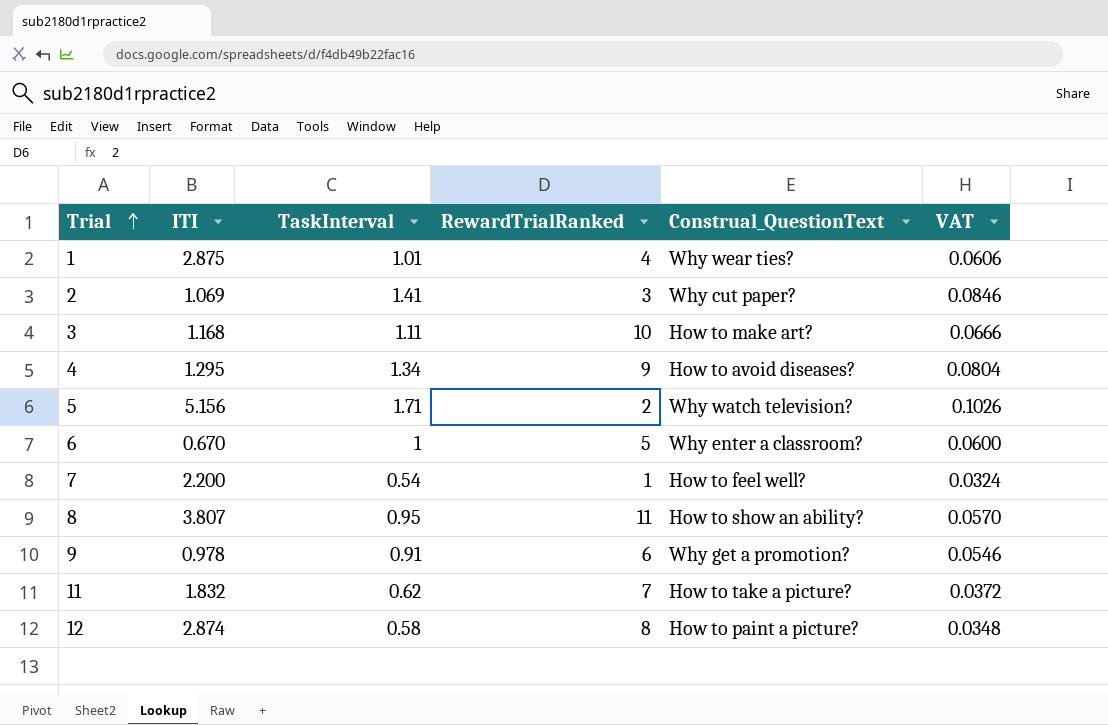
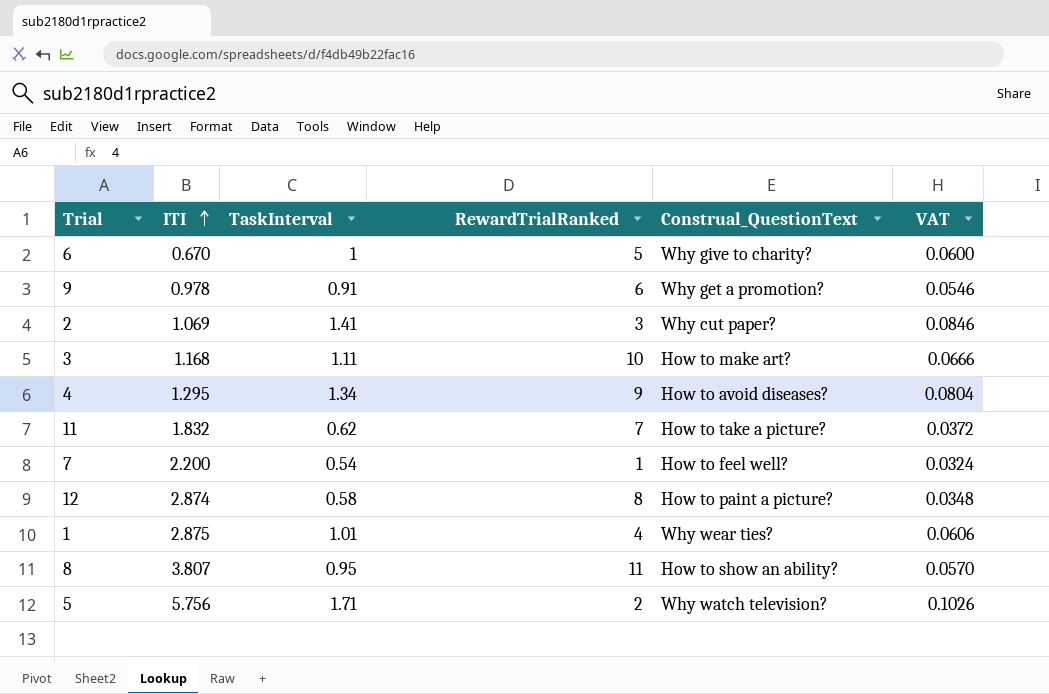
row order: Trial ascending -> ITI ascending
6 | Construal_QuestionText: Why enter a classroom? -> Why give to charity?
5 | ITI: 5.156 -> 5.756

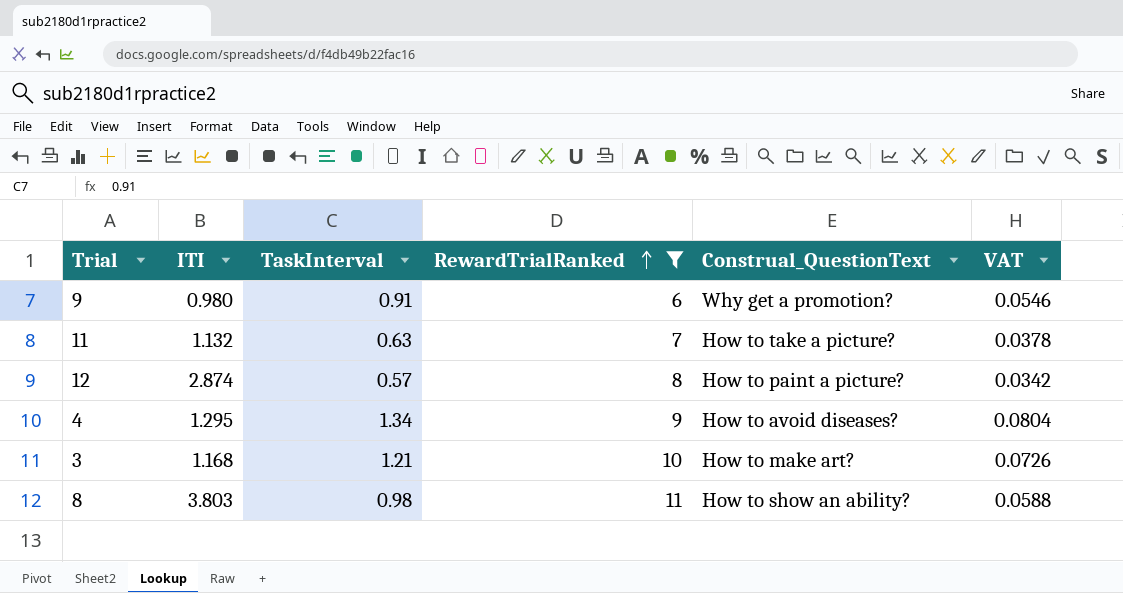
filter: none -> RewardTrialRanked >= 6
row order: ITI ascending -> RewardTrialRanked ascending
9 | ITI: 0.978 -> 0.980
11 | ITI: 1.832 -> 1.132
11 | TaskInterval: 0.62 -> 0.63
11 | VAT: 0.0372 -> 0.0378
12 | TaskInterval: 0.58 -> 0.57
12 | VAT: 0.0348 -> 0.0342
3 | TaskInterval: 1.11 -> 1.21
3 | VAT: 0.0666 -> 0.0726
8 | ITI: 3.807 -> 3.803
8 | TaskInterval: 0.95 -> 0.98
8 | VAT: 0.0570 -> 0.0588

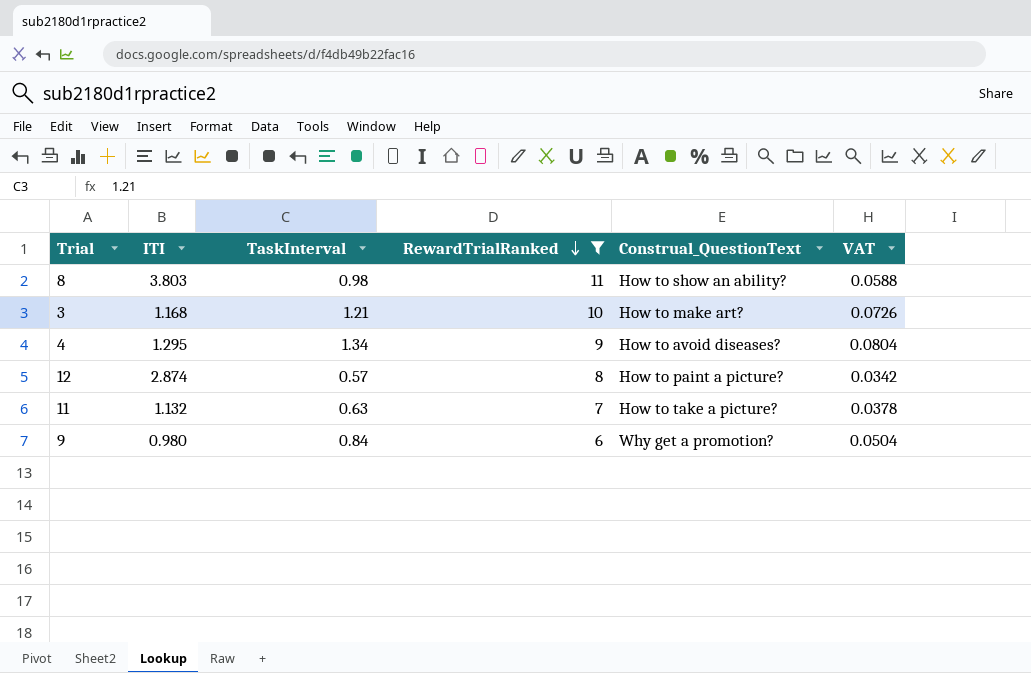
row order: RewardTrialRanked ascending -> RewardTrialRanked descending
9 | TaskInterval: 0.91 -> 0.84
9 | VAT: 0.0546 -> 0.0504

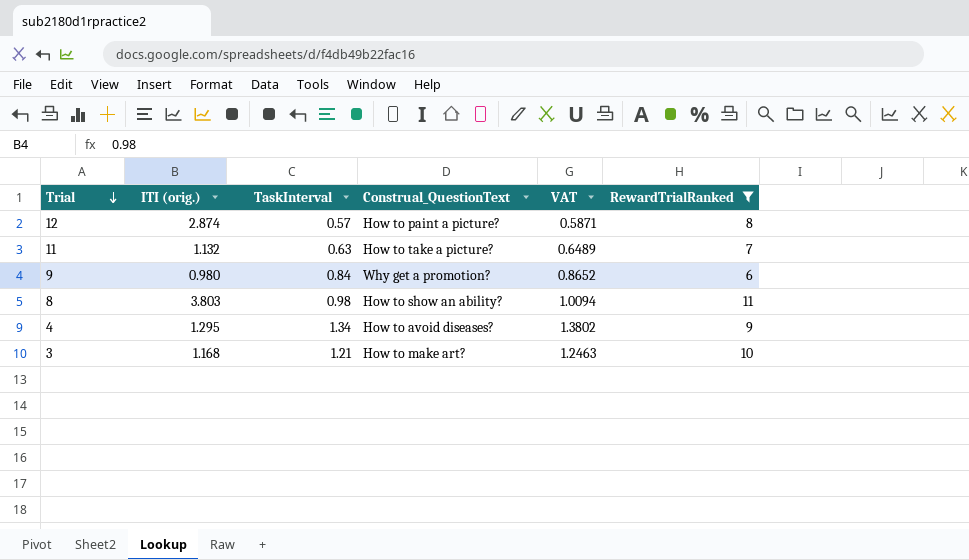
row order: RewardTrialRanked descending -> Trial descending
column name: ITI -> ITI (orig.)
column VAT | formula: [TaskInterval] * 0.06 -> [TaskInterval] * 1.03
column RewardTrialRanked | position: 4 -> 6

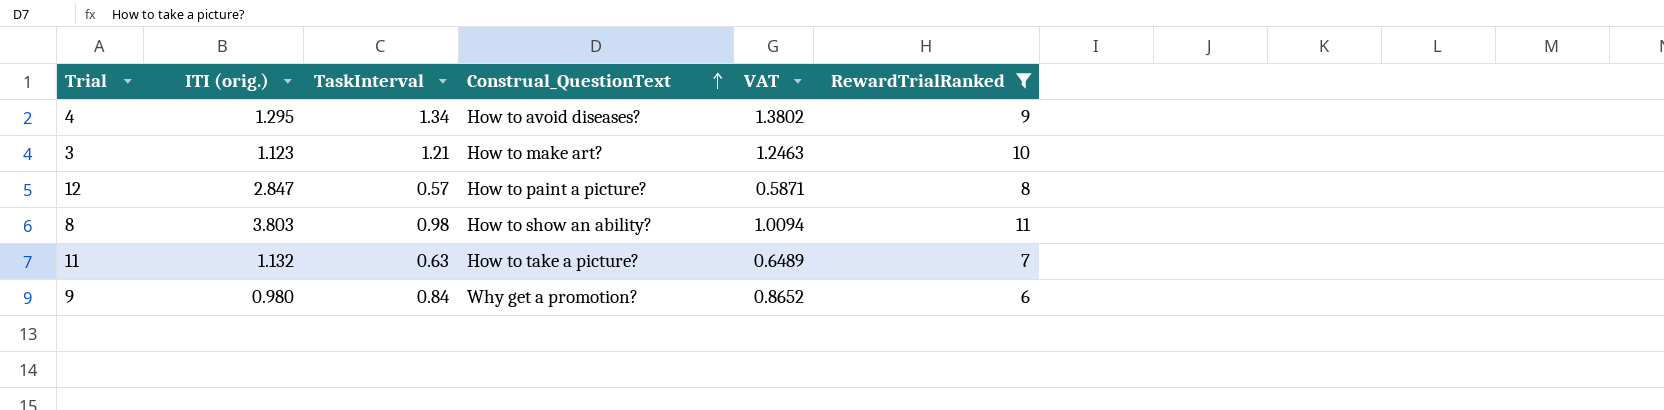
row order: Trial descending -> Construal_QuestionText ascending
3 | ITI (orig.): 1.168 -> 1.123
12 | ITI (orig.): 2.874 -> 2.847

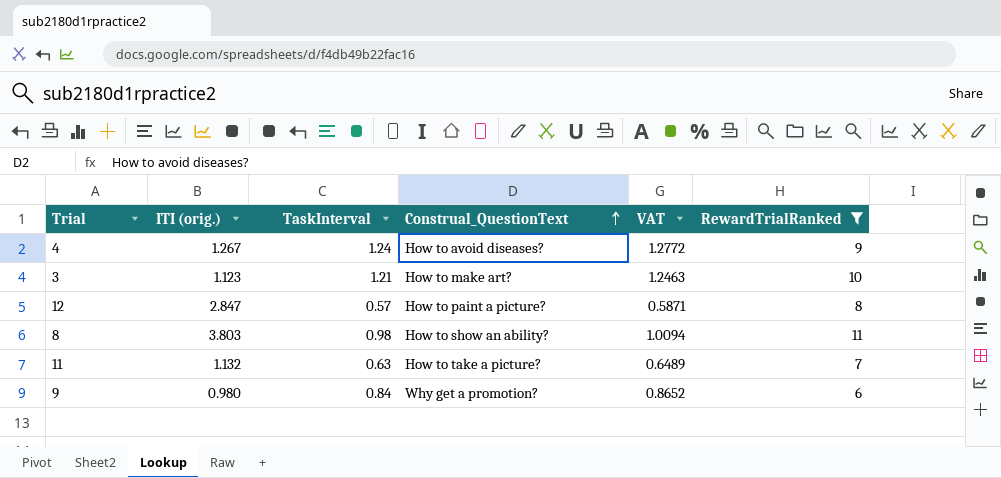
4 | ITI (orig.): 1.295 -> 1.267
4 | TaskInterval: 1.34 -> 1.24
4 | VAT: 1.3802 -> 1.2772

